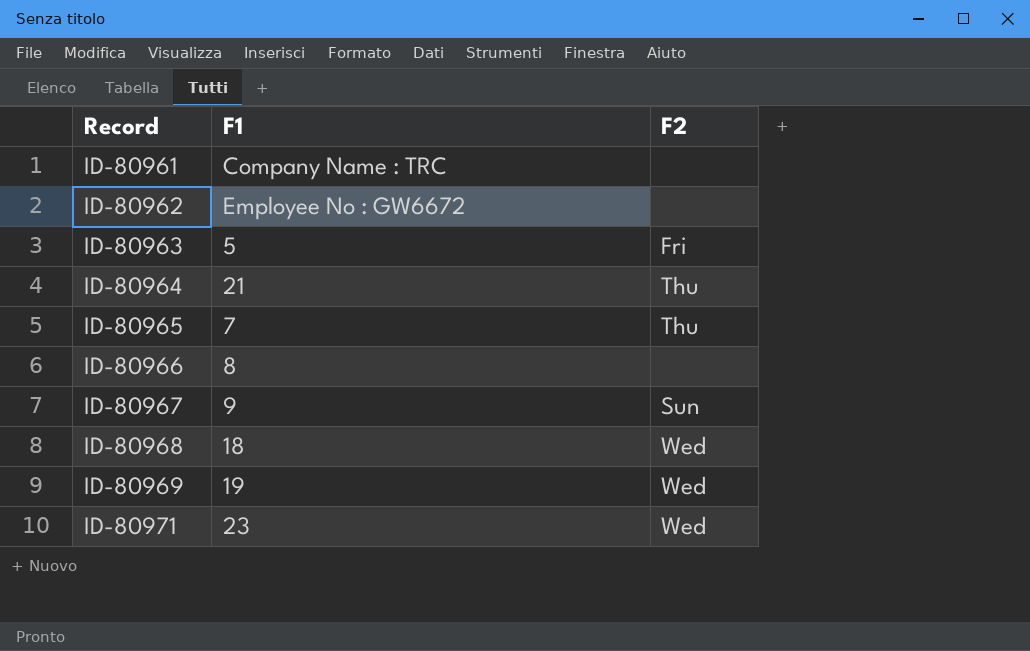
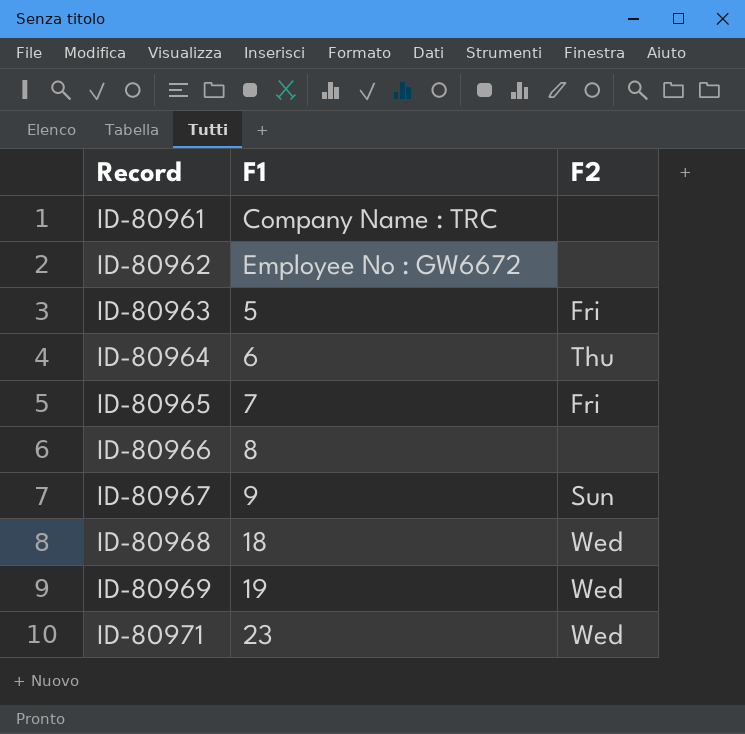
ID-80964 | F1: 21 -> 6
ID-80965 | F2: Thu -> Fri

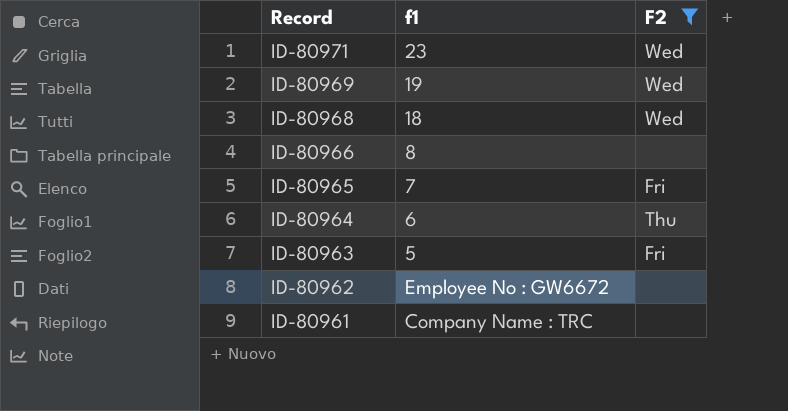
filter: none -> F2 != Sun
row order: Record ascending -> Record descending
column name: F1 -> f1

